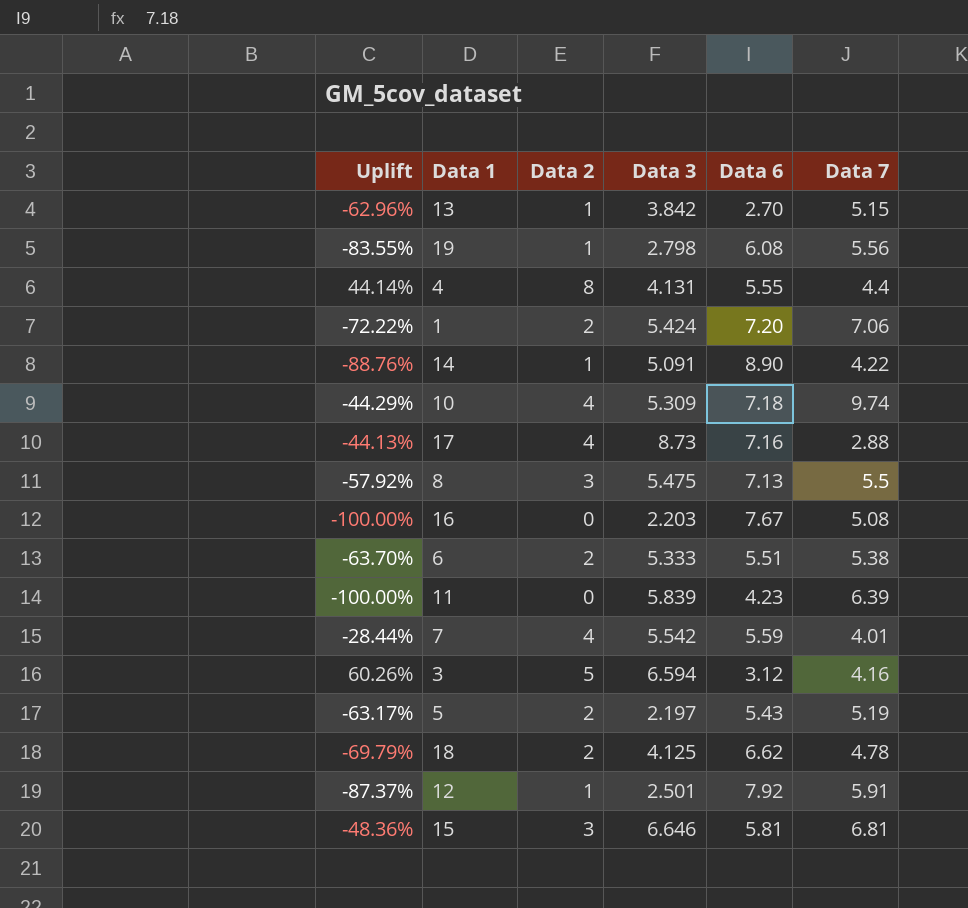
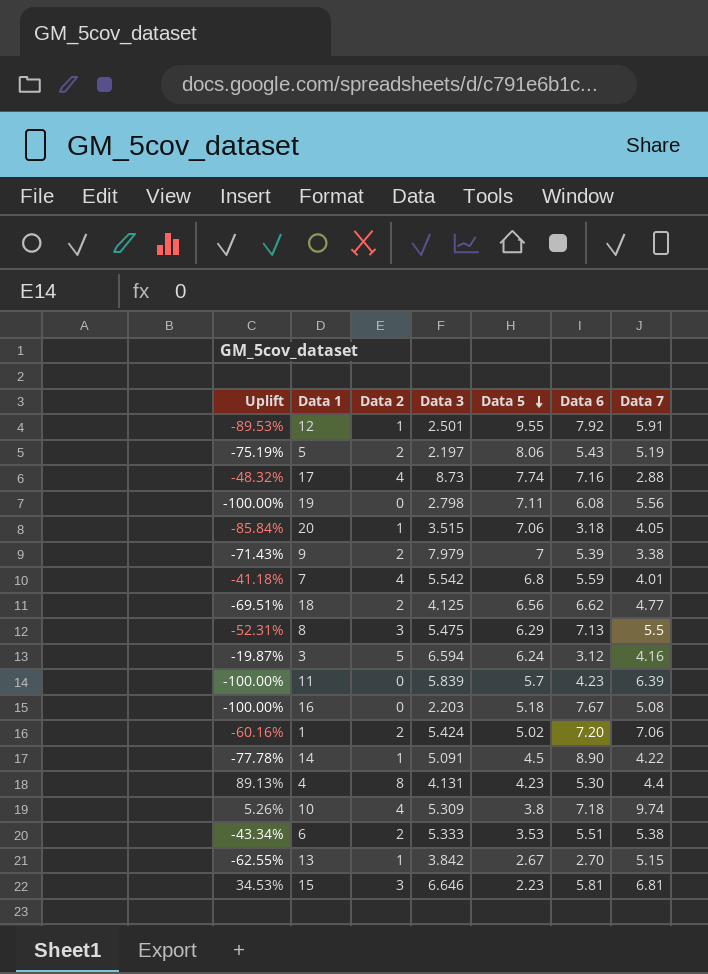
row order: none -> Data 5 descending
column Uplift | formula: ([Data 2] - [Data 6]) / [Data 6] -> ([Data 2] - [Data 5]) / [Data 5]
column Data 5 | position: none -> 5
19 | Data 2: 1 -> 0
row 20: none -> -85.84% | 1 | 3.515 | 7.06 | 3.18 | 4.05
row 9: none -> -71.43% | 2 | 7.979 | 7 | 5.39 | 3.38
18 | Data 7: 4.78 -> 4.77
4 | Data 6: 5.55 -> 5.30

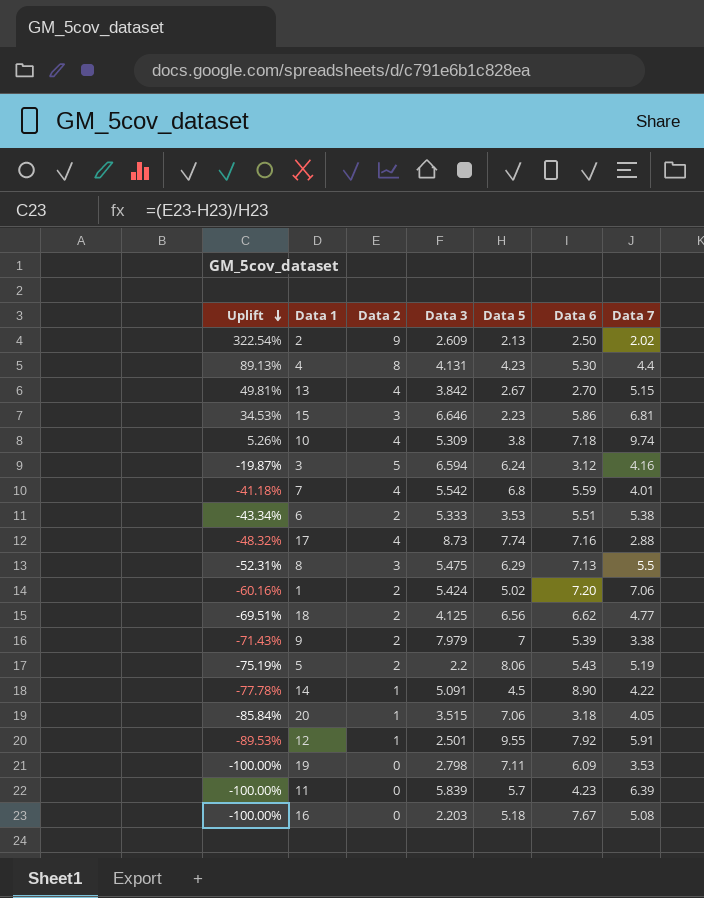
row order: Data 5 descending -> Uplift descending
row 2: none -> 322.54% | 9 | 2.609 | 2.13 | 2.50 | 2.02
13 | Uplift: -62.55% -> 49.81%
13 | Data 2: 1 -> 4
15 | Data 6: 5.81 -> 5.86
5 | Data 3: 2.197 -> 2.2
19 | Data 6: 6.08 -> 6.09
19 | Data 7: 5.56 -> 3.53

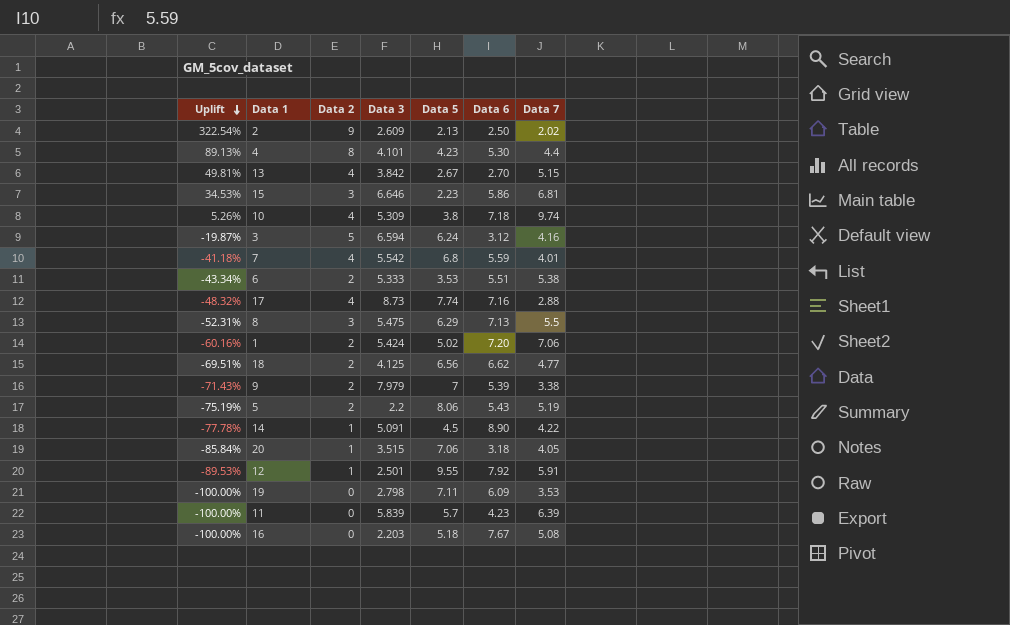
4 | Data 3: 4.131 -> 4.101

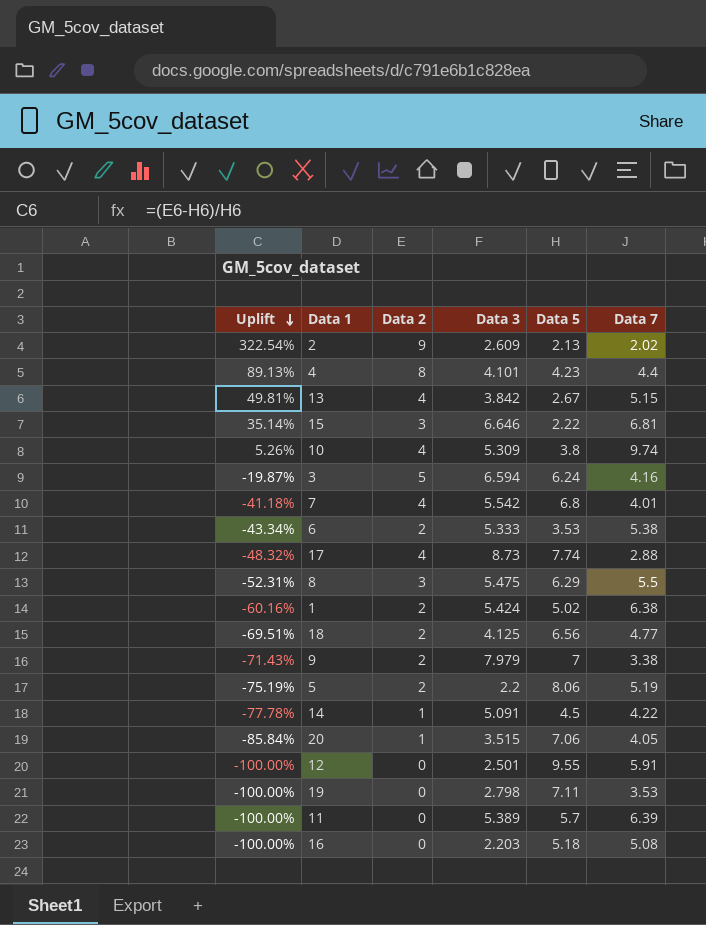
column Data 6 | position: 6 -> none
15 | Uplift: 34.53% -> 35.14%
15 | Data 5: 2.23 -> 2.22
1 | Data 7: 7.06 -> 6.38
12 | Uplift: -89.53% -> -100.00%
12 | Data 2: 1 -> 0
11 | Data 3: 5.839 -> 5.389

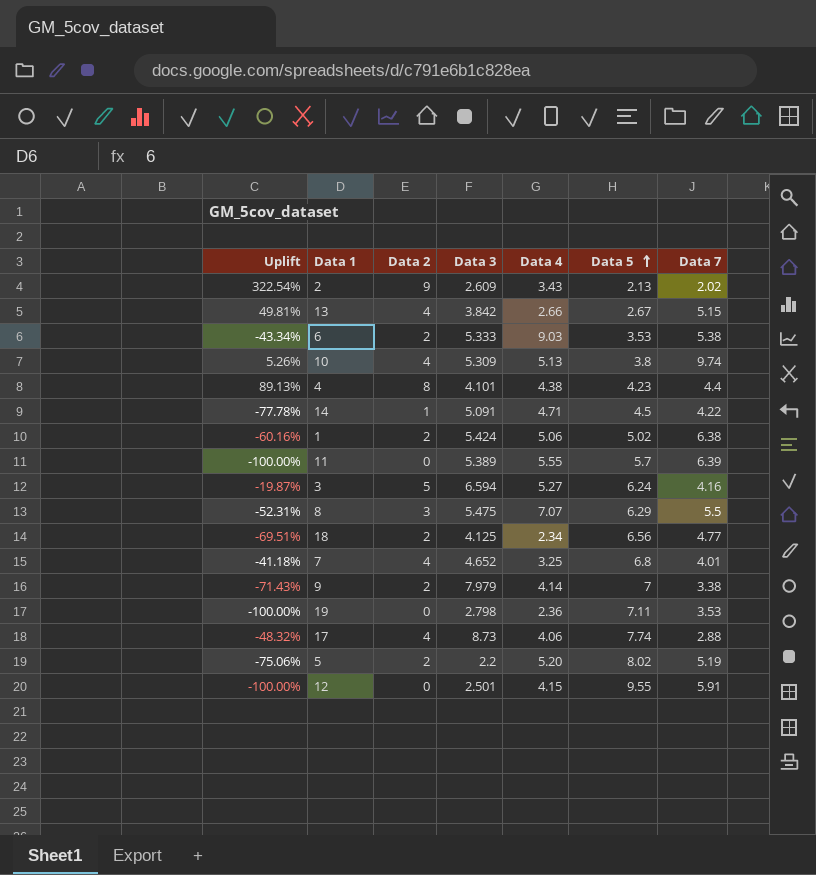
row order: Uplift descending -> Data 5 ascending
column Data 4 | position: none -> 5
row 15: 35.14% | 3 | 6.646 | 2.22 | 6.81 -> none
row 20: -85.84% | 1 | 3.515 | 7.06 | 4.05 -> none
row 16: -100.00% | 0 | 2.203 | 5.18 | 5.08 -> none
7 | Data 3: 5.542 -> 4.652
5 | Uplift: -75.19% -> -75.06%
5 | Data 5: 8.06 -> 8.02

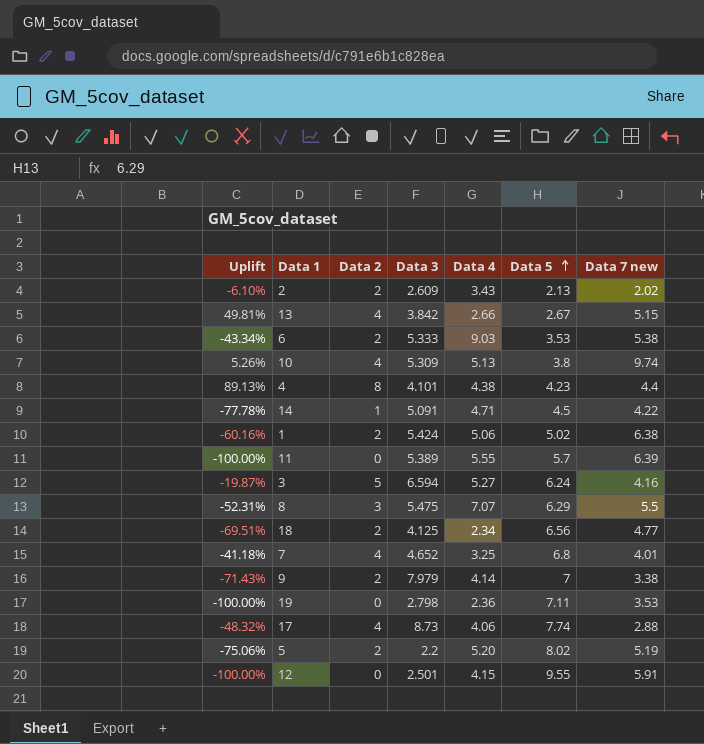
column name: Data 7 -> Data 7 new
2 | Uplift: 322.54% -> -6.10%
2 | Data 2: 9 -> 2

